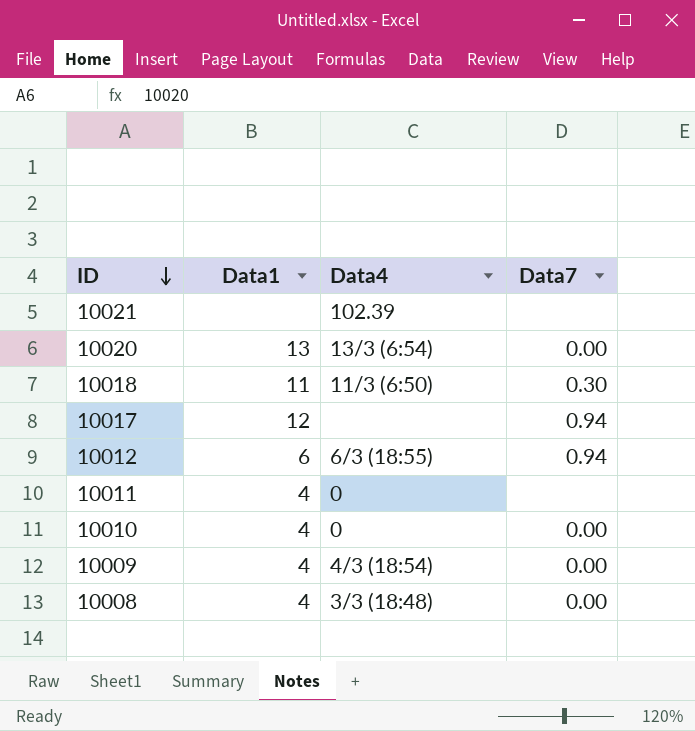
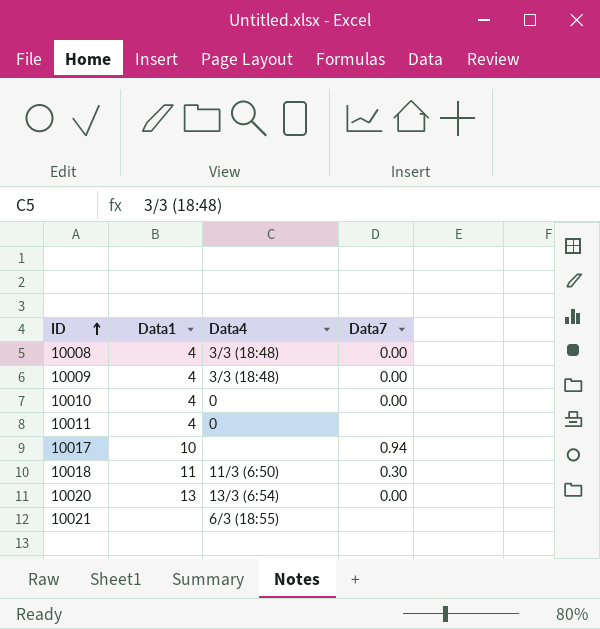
row order: ID descending -> ID ascending
row 10012: 6 | 6/3 (18:55) | 0.94 -> none
10009 | Data4: 4/3 (18:54) -> 3/3 (18:48)
10017 | Data1: 12 -> 10
10021 | Data4: 102.39 -> 6/3 (18:55)

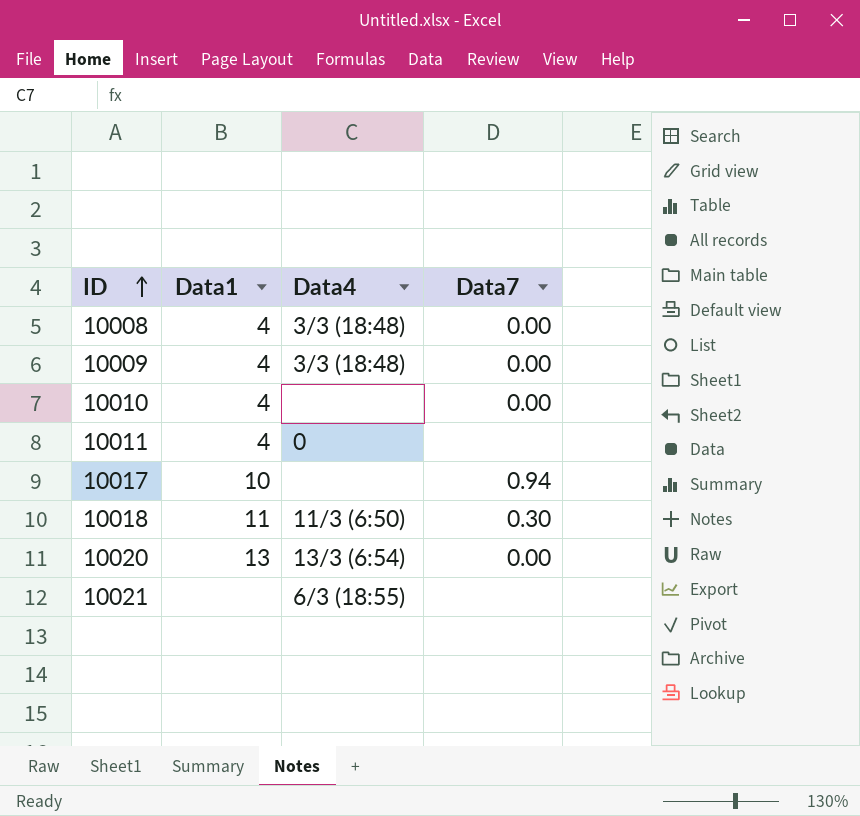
10010 | Data4: 0 -> none

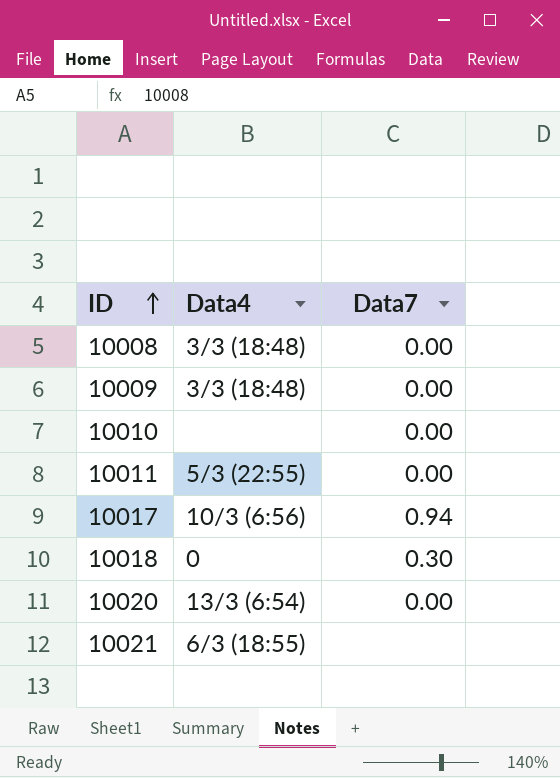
column Data1 | position: 2 -> none
10011 | Data4: 0 -> 5/3 (22:55)
10011 | Data7: none -> 0.00
10017 | Data4: none -> 10/3 (6:56)
10018 | Data4: 11/3 (6:50) -> 0

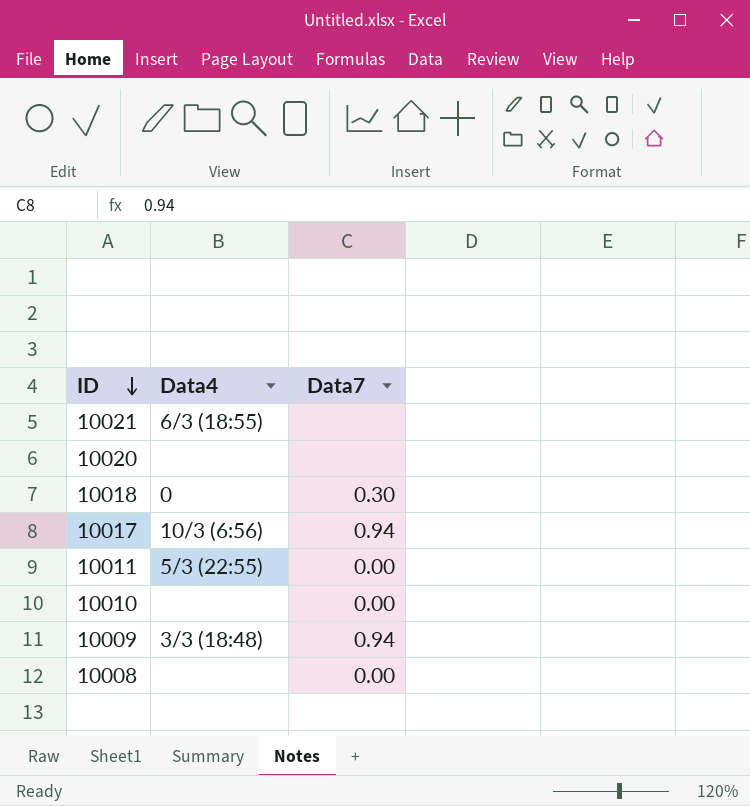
row order: ID ascending -> ID descending
10020 | Data4: 13/3 (6:54) -> none
10020 | Data7: 0.00 -> none
10009 | Data7: 0.00 -> 0.94
10008 | Data4: 3/3 (18:48) -> none

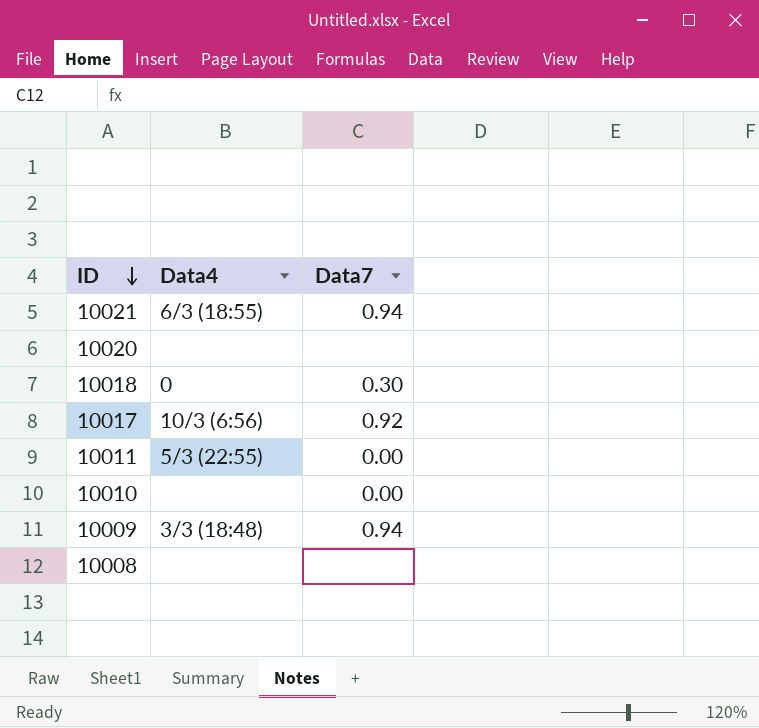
10021 | Data7: none -> 0.94
10017 | Data7: 0.94 -> 0.92
10008 | Data7: 0.00 -> none

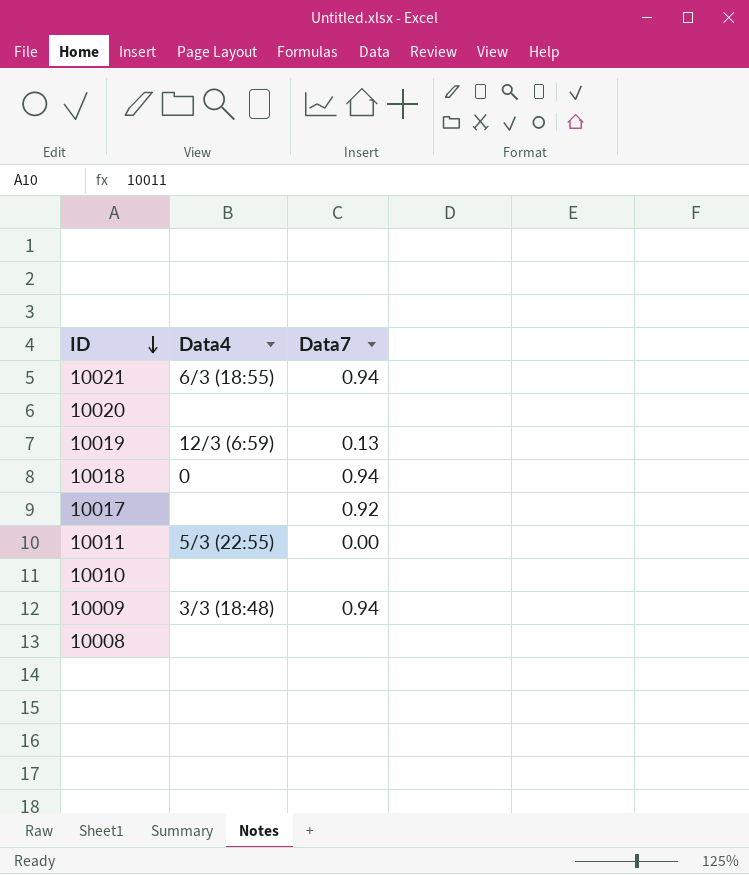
row 10019: none -> 12/3 (6:59) | 0.13
10018 | Data7: 0.30 -> 0.94
10017 | Data4: 10/3 (6:56) -> none
10010 | Data7: 0.00 -> none

